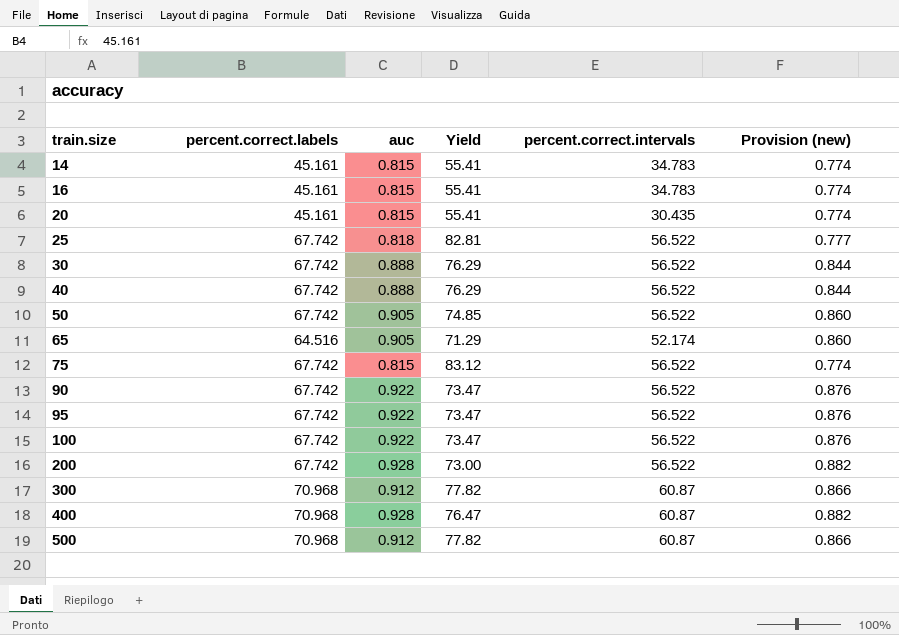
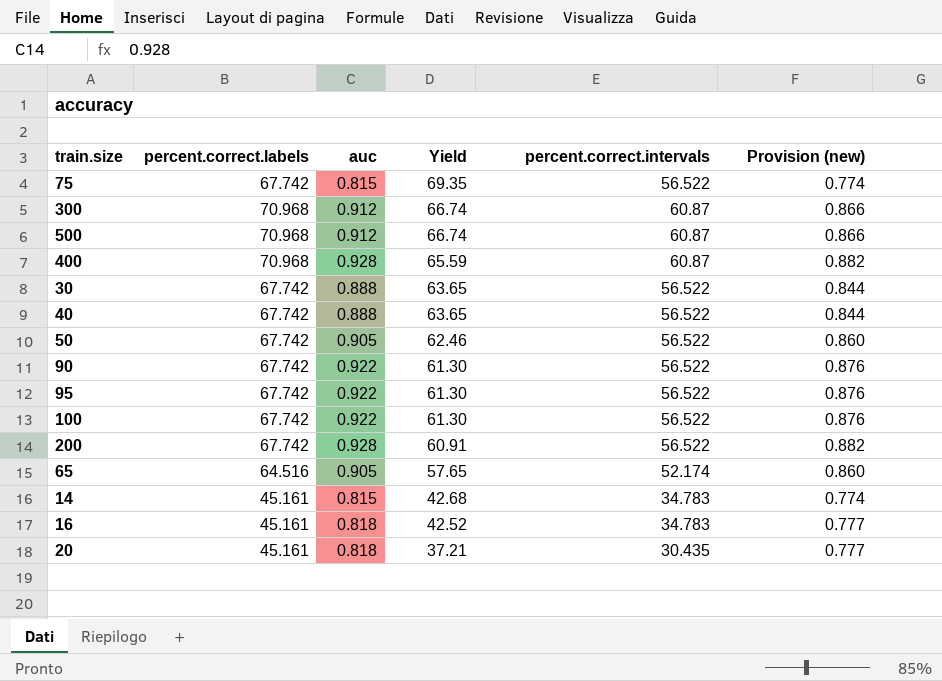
row order: train.size ascending -> Yield descending
column Yield | formula: [percent.correct.labels] / [auc] -> [percent.correct.intervals] / [auc]
row 25: 67.742 | 0.818 | 82.81 | 56.522 | 0.777 -> none
16 | auc: 0.815 -> 0.818
16 | Provision (new): 0.774 -> 0.777
20 | auc: 0.815 -> 0.818
20 | Provision (new): 0.774 -> 0.777

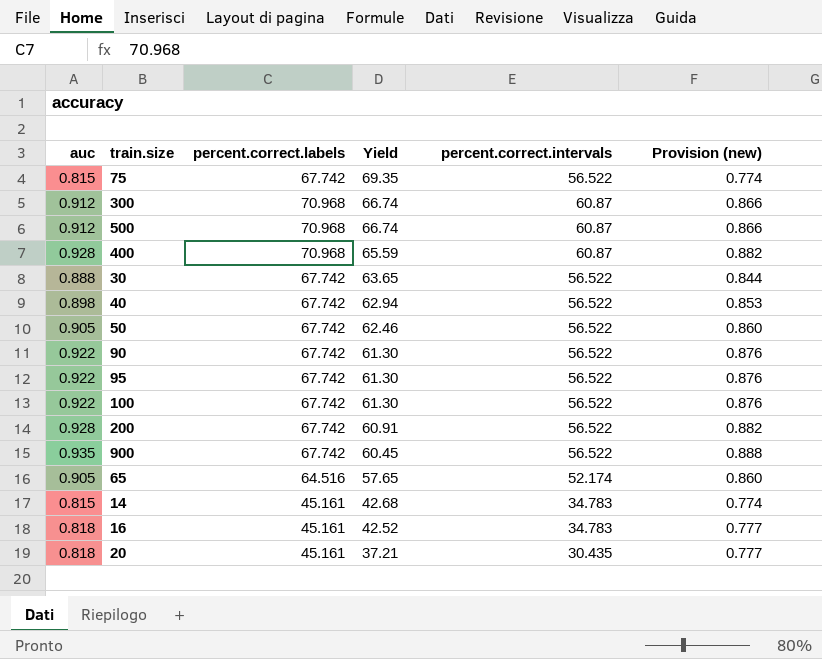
column auc | position: 3 -> 1
40 | auc: 0.888 -> 0.898
40 | Yield: 63.65 -> 62.94
40 | Provision (new): 0.844 -> 0.853
row 900: none -> 0.935 | 67.742 | 60.45 | 56.522 | 0.888

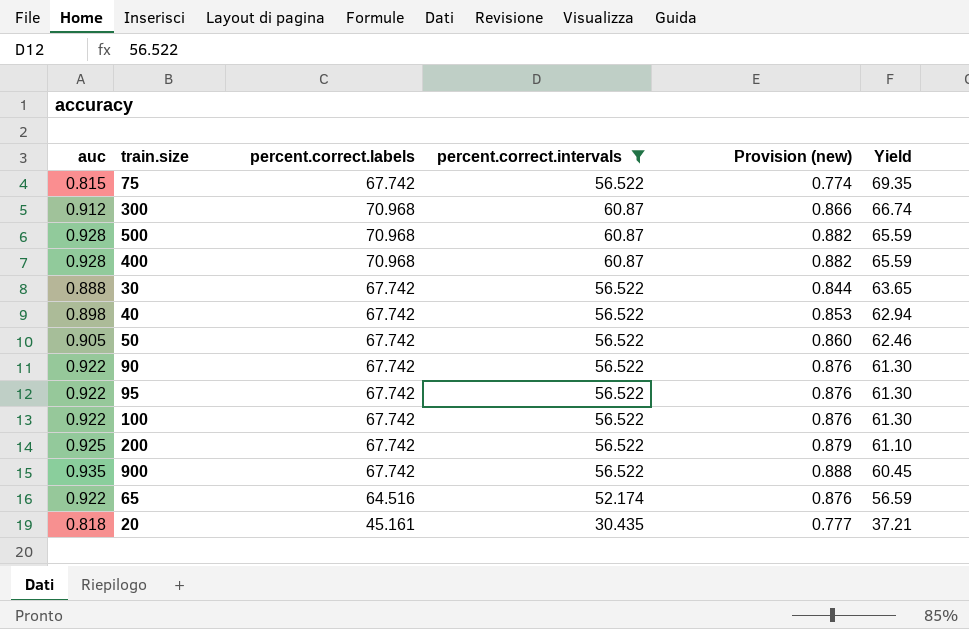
filter: none -> percent.correct.intervals != 34.783
column Yield | position: 4 -> 6
500 | auc: 0.912 -> 0.928
500 | Provision (new): 0.866 -> 0.882
500 | Yield: 66.74 -> 65.59
200 | auc: 0.928 -> 0.925
200 | Provision (new): 0.882 -> 0.879
200 | Yield: 60.91 -> 61.10
65 | auc: 0.905 -> 0.922
65 | Provision (new): 0.860 -> 0.876
65 | Yield: 57.65 -> 56.59

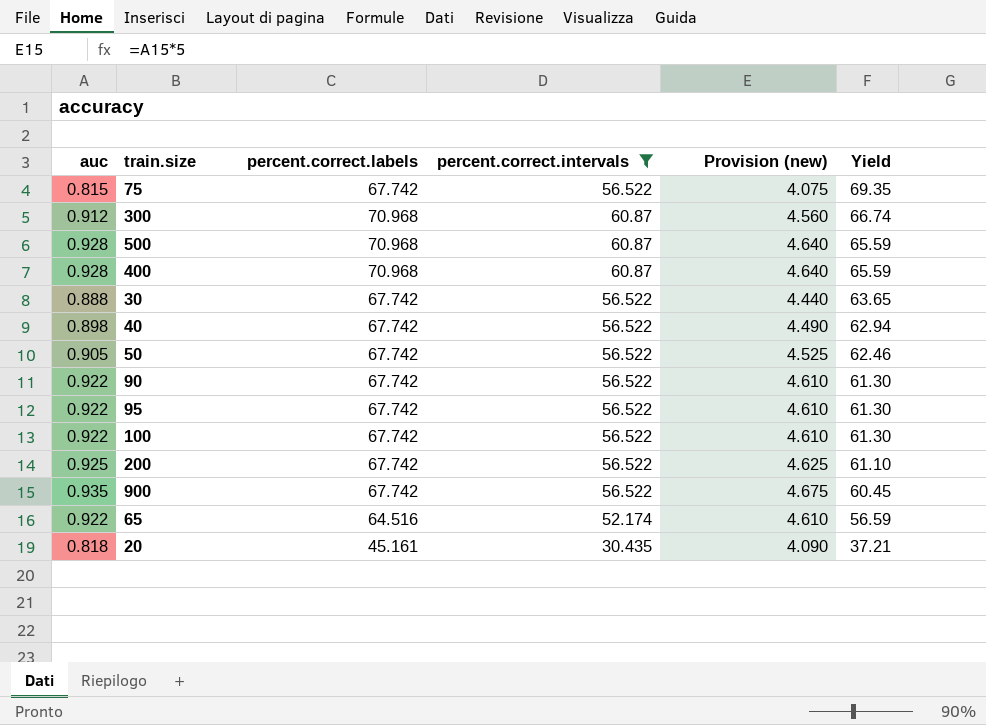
column Provision (new) | formula: [auc] * 0.95 -> [auc] * 5

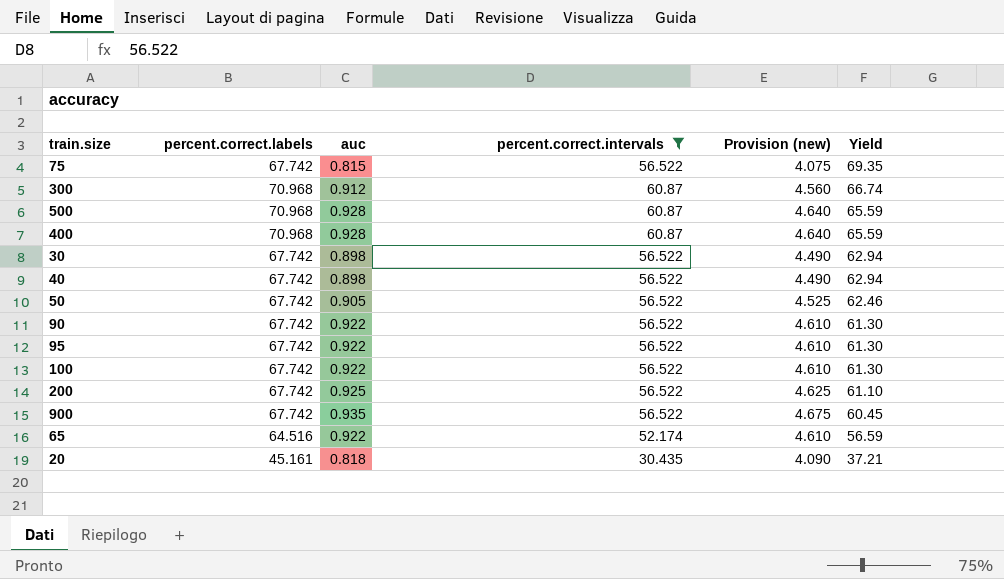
column auc | position: 1 -> 3
30 | auc: 0.888 -> 0.898
30 | Provision (new): 4.440 -> 4.490
30 | Yield: 63.65 -> 62.94

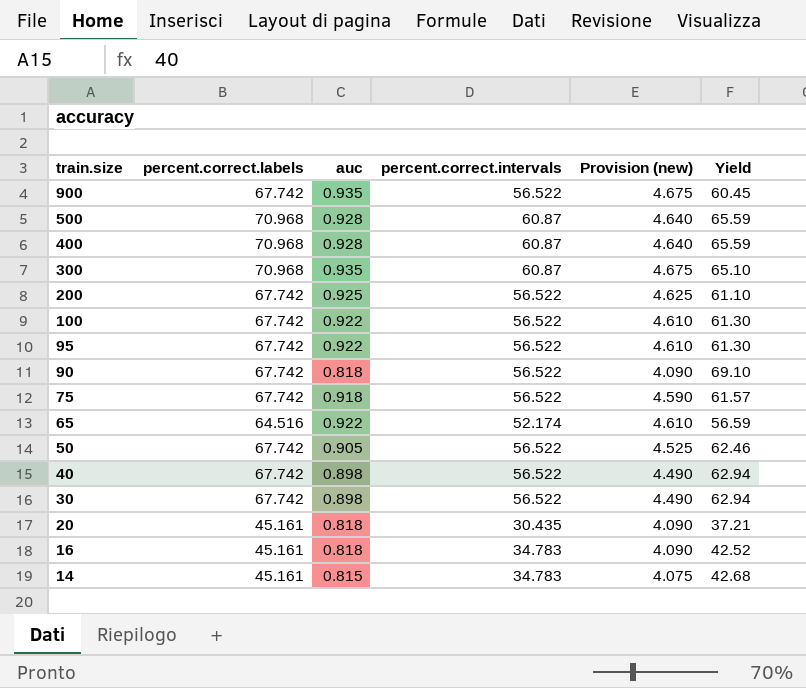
filter: percent.correct.intervals != 34.783 -> none
row order: Yield descending -> train.size descending
300 | auc: 0.912 -> 0.935
300 | Provision (new): 4.560 -> 4.675
300 | Yield: 66.74 -> 65.10
90 | auc: 0.922 -> 0.818
90 | Provision (new): 4.610 -> 4.090
90 | Yield: 61.30 -> 69.10
75 | auc: 0.815 -> 0.918
75 | Provision (new): 4.075 -> 4.590
75 | Yield: 69.35 -> 61.57

